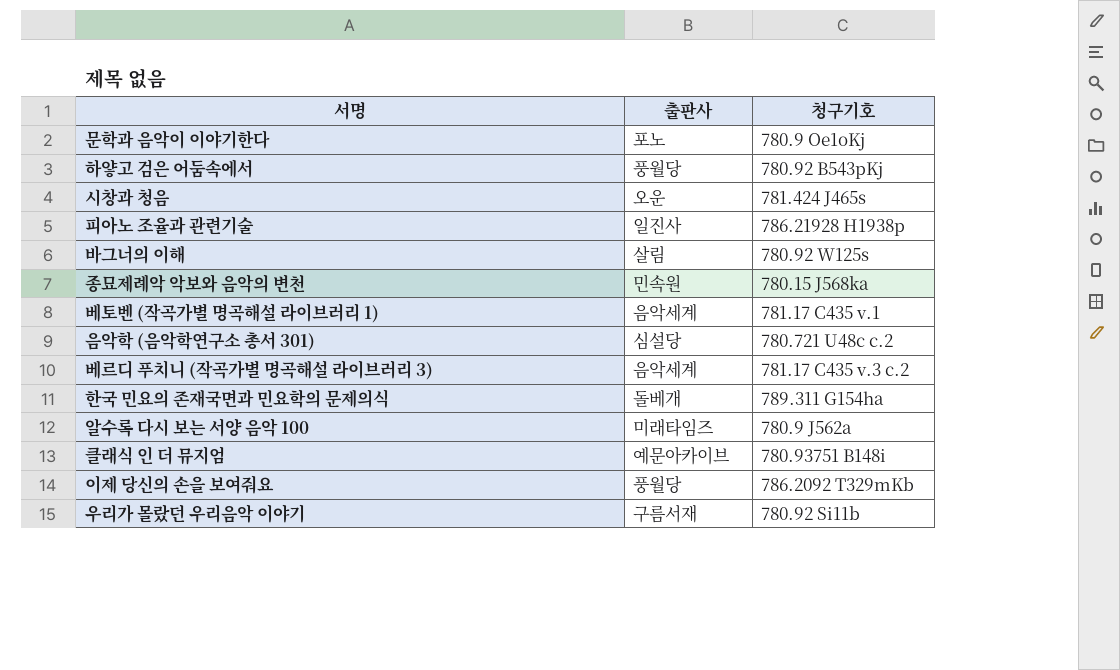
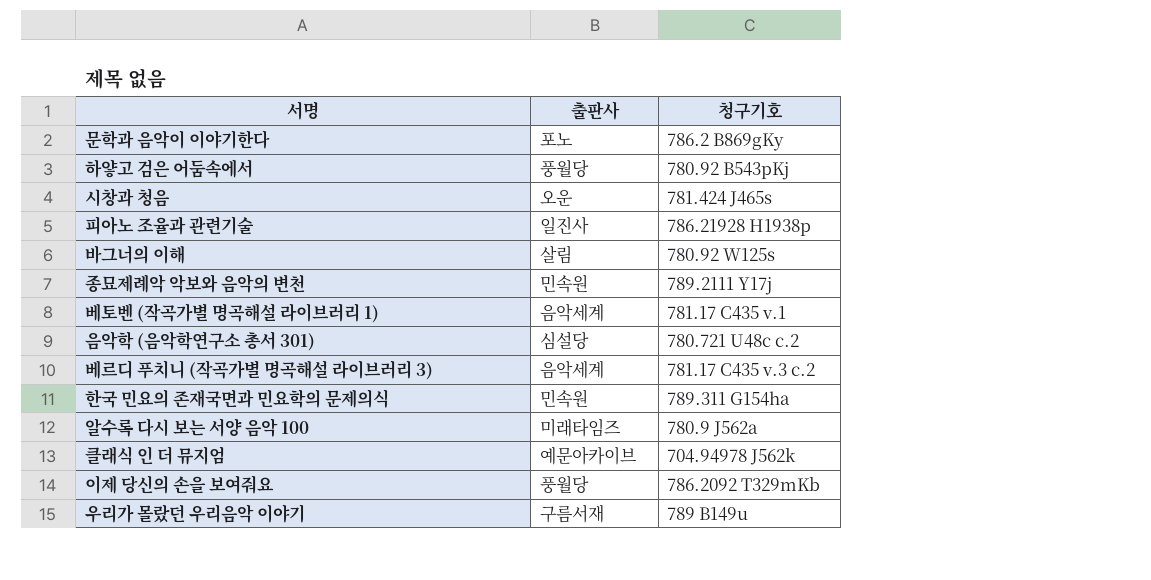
문학과 음악이 이야기한다 | 청구기호: 780.9 Oe1oKj -> 786.2 B869gKy
종묘제례악 악보와 음악의 변천 | 청구기호: 780.15 J568ka -> 789.2111 Y17j
한국 민요의 존재국면과 민요학의 문제의식 | 출판사: 돌베개 -> 민속원
클래식 인 더 뮤지엄 | 청구기호: 780.93751 B148i -> 704.94978 J562k
우리가 몰랐던 우리음악 이야기 | 청구기호: 780.92 Si11b -> 789 B149u

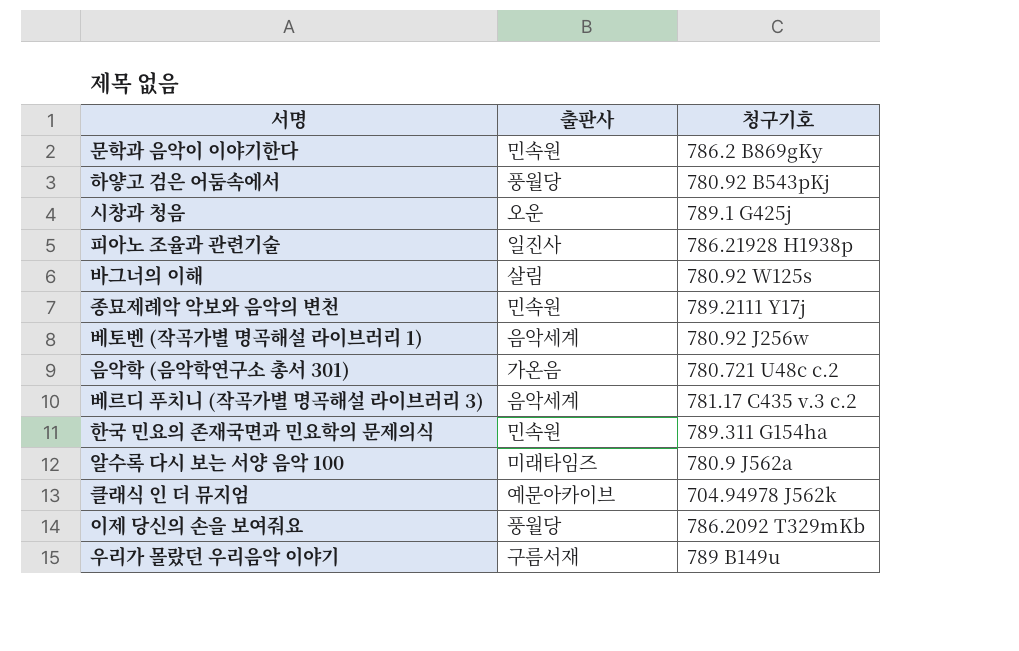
문학과 음악이 이야기한다 | 출판사: 포노 -> 민속원
시창과 청음 | 청구기호: 781.424 J465s -> 789.1 G425j
베토벤 (작곡가별 명곡해설 라이브러리 1) | 청구기호: 781.17 C435 v.1 -> 780.92 J256w
음악학 (음악학연구소 총서 301) | 출판사: 심설당 -> 가온음

